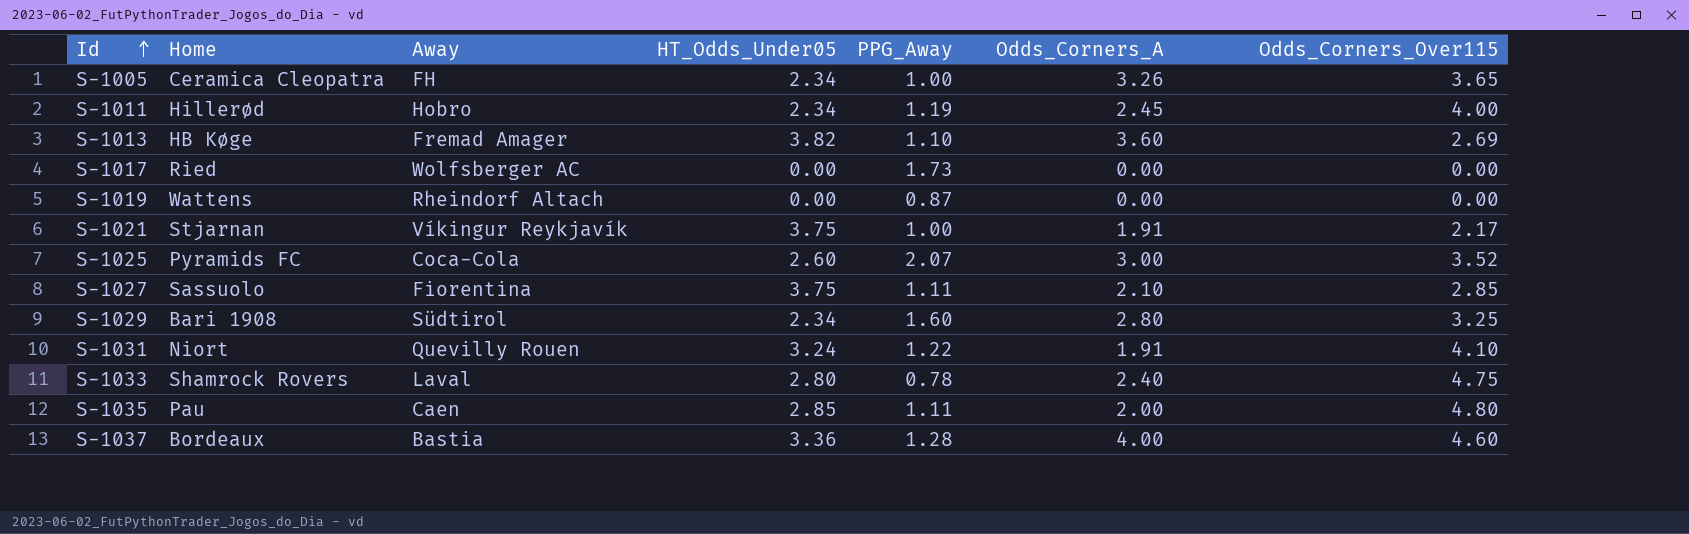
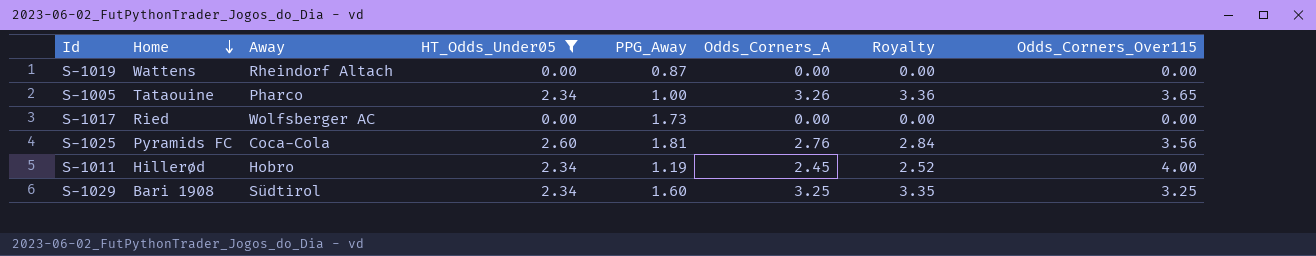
filter: none -> HT_Odds_Under05 <= 2.60
row order: Id ascending -> Home descending
column Royalty | formula: none -> [Odds_Corners_A] * 1.03
S-1005 | Home: Ceramica Cleopatra -> Tataouine
S-1005 | Away: FH -> Pharco
S-1025 | PPG_Away: 2.07 -> 1.81
S-1025 | Odds_Corners_A: 3.00 -> 2.76
S-1025 | Odds_Corners_Over115: 3.52 -> 3.56
S-1029 | Odds_Corners_A: 2.80 -> 3.25

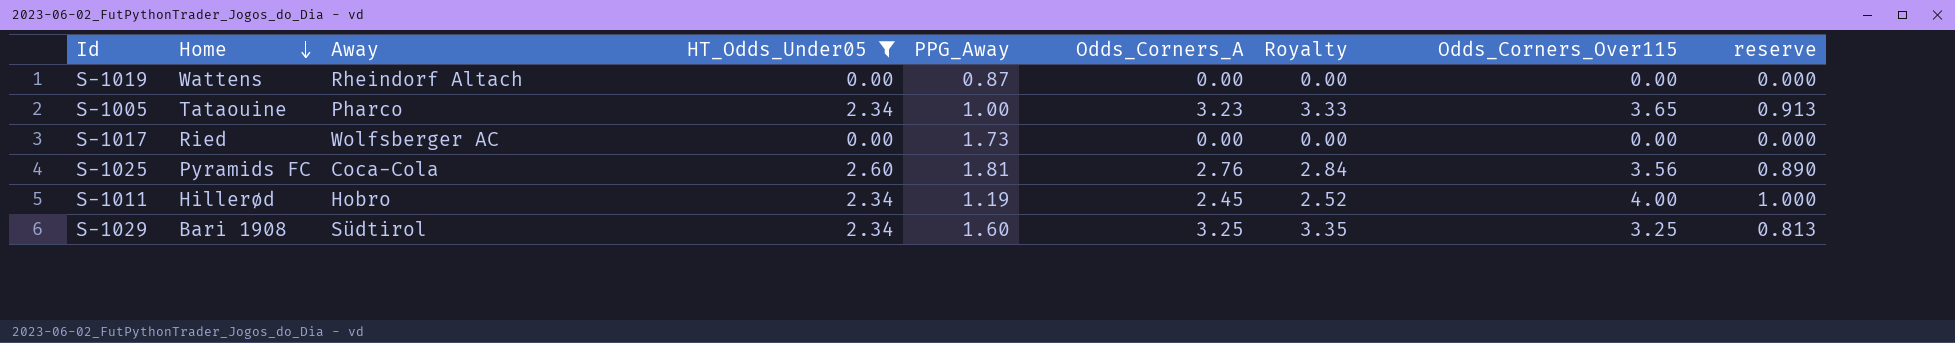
column reserve | formula: none -> [Odds_Corners_Over115] * 0.25
S-1005 | Odds_Corners_A: 3.26 -> 3.23
S-1005 | Royalty: 3.36 -> 3.33

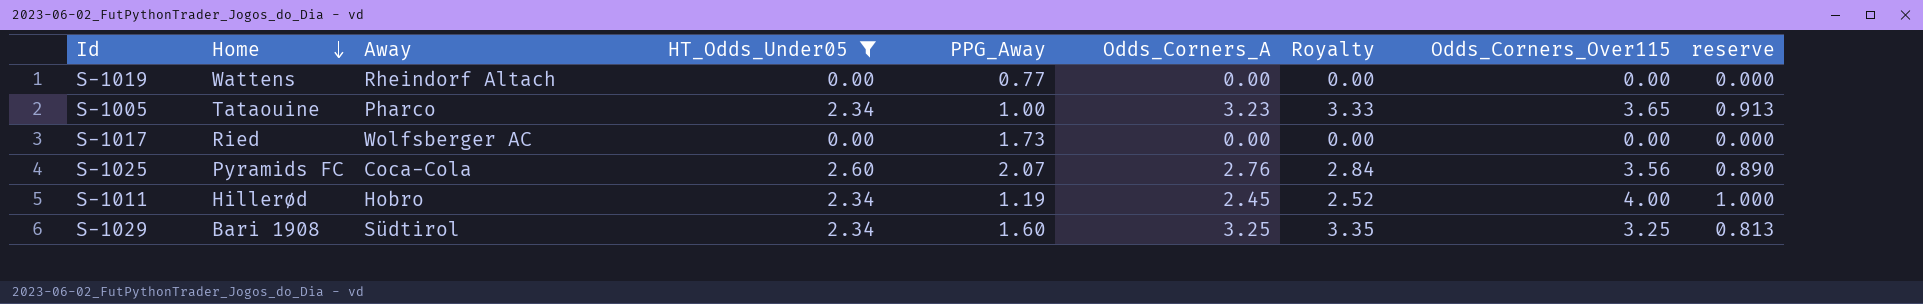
S-1019 | PPG_Away: 0.87 -> 0.77
S-1025 | PPG_Away: 1.81 -> 2.07

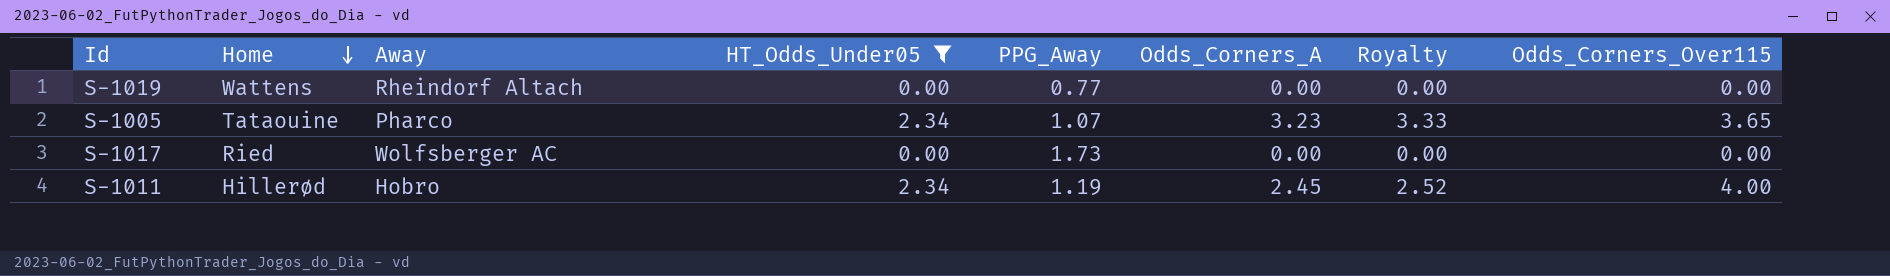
column reserve | formula: [Odds_Corners_Over115] * 0.25 -> none
row S-1025: Pyramids FC | Coca-Cola | 2.60 | 2.07 | 2.76 | 2.84 | 3.56 | 0.890 -> none
row S-1029: Bari 1908 | Südtirol | 2.34 | 1.60 | 3.25 | 3.35 | 3.25 | 0.813 -> none
S-1005 | PPG_Away: 1.00 -> 1.07

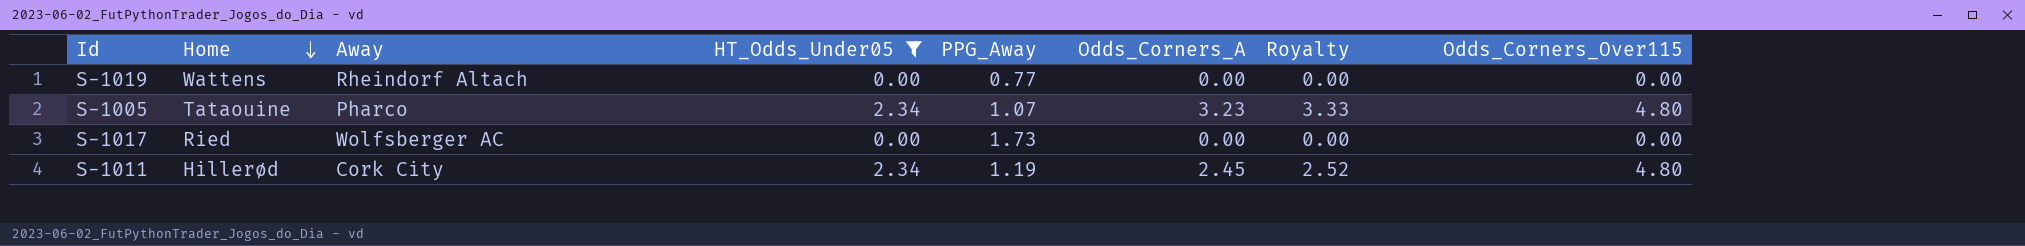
S-1005 | Odds_Corners_Over115: 3.65 -> 4.80
S-1011 | Away: Hobro -> Cork City
S-1011 | Odds_Corners_Over115: 4.00 -> 4.80

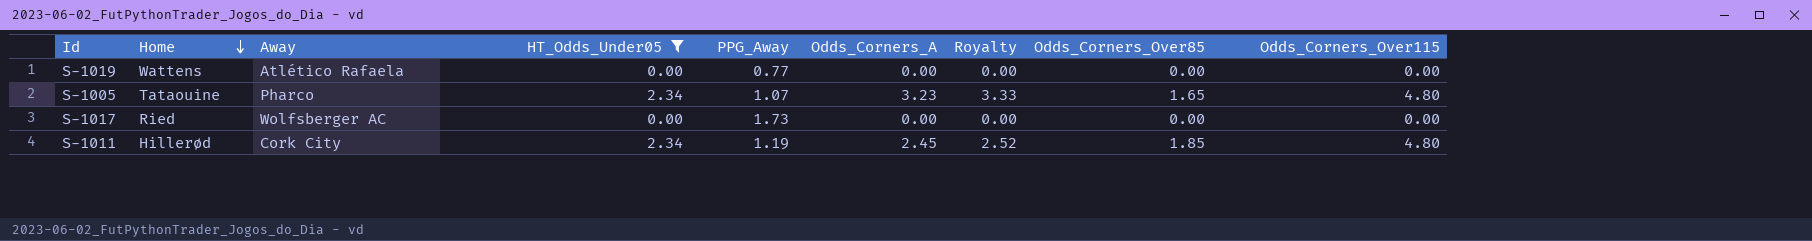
column Odds_Corners_Over85 | position: none -> 8
S-1019 | Away: Rheindorf Altach -> Atlético Rafaela

